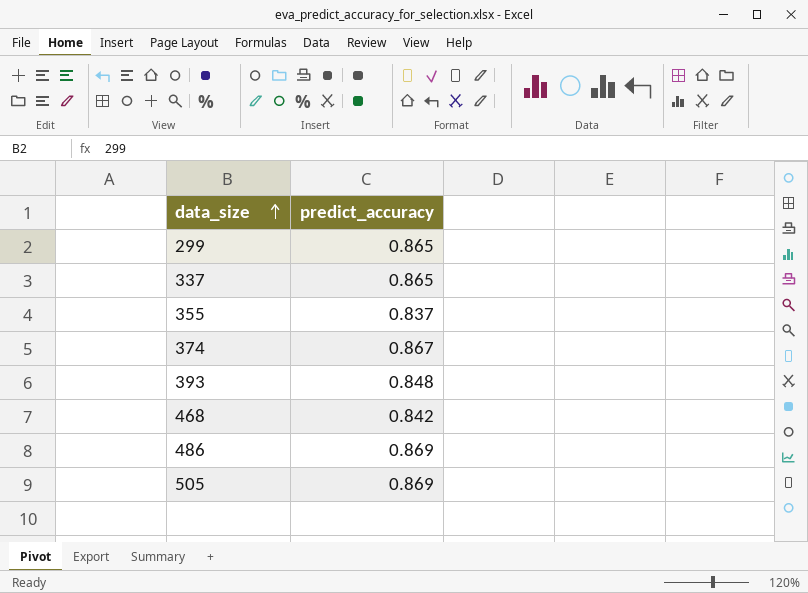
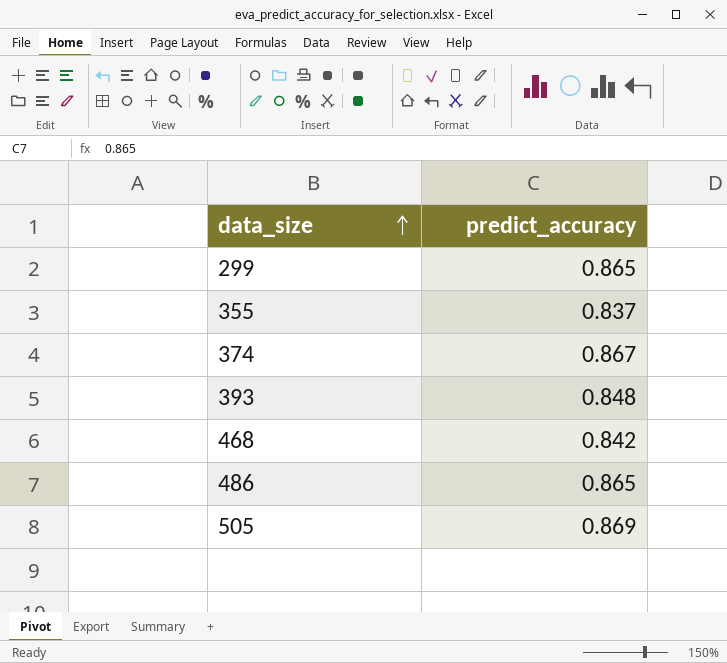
row 337: 0.865 -> none
486 | predict_accuracy: 0.869 -> 0.865

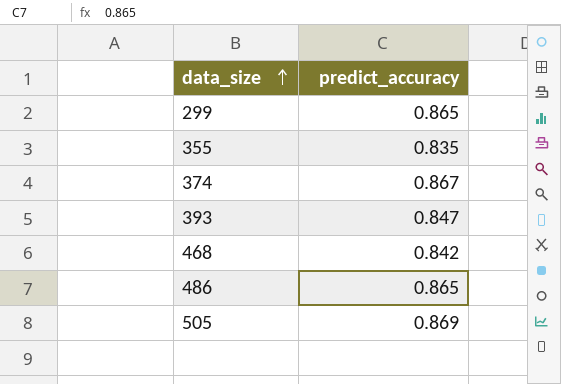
355 | predict_accuracy: 0.837 -> 0.835
393 | predict_accuracy: 0.848 -> 0.847

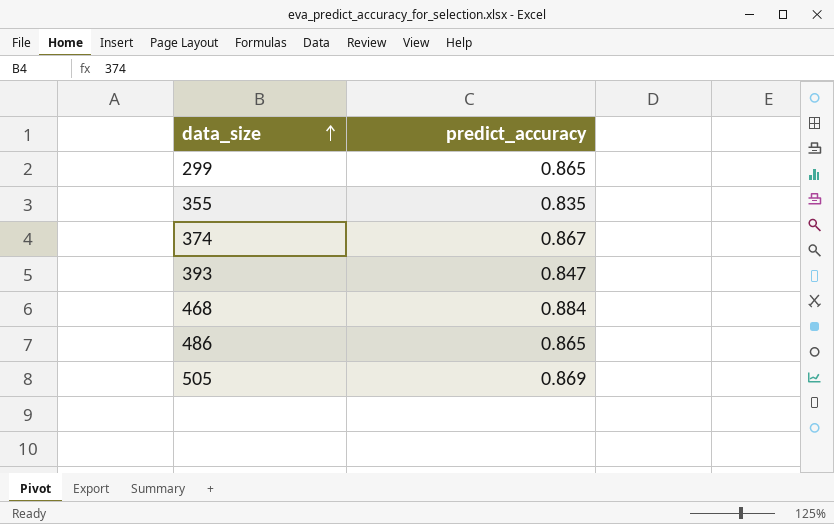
468 | predict_accuracy: 0.842 -> 0.884

